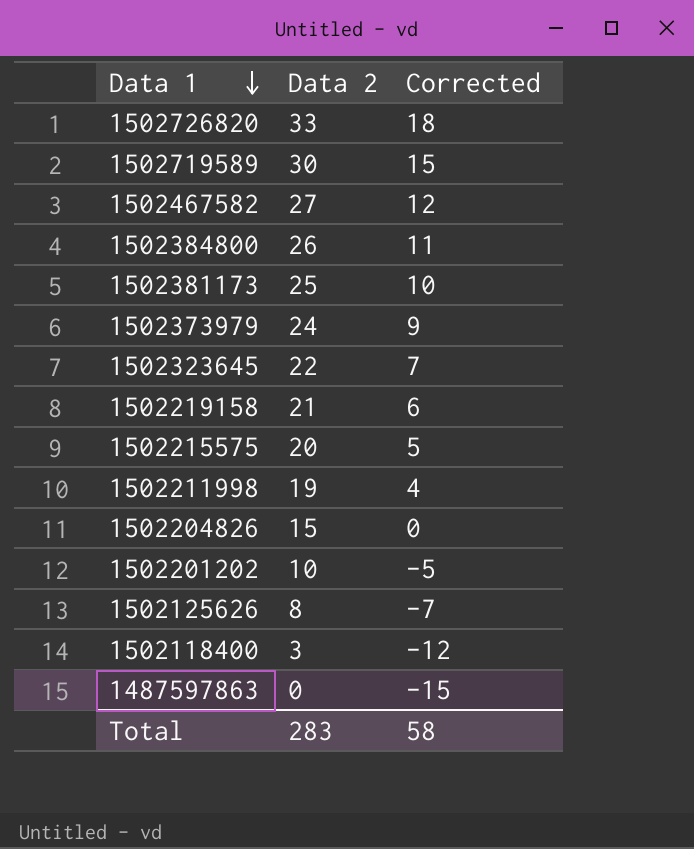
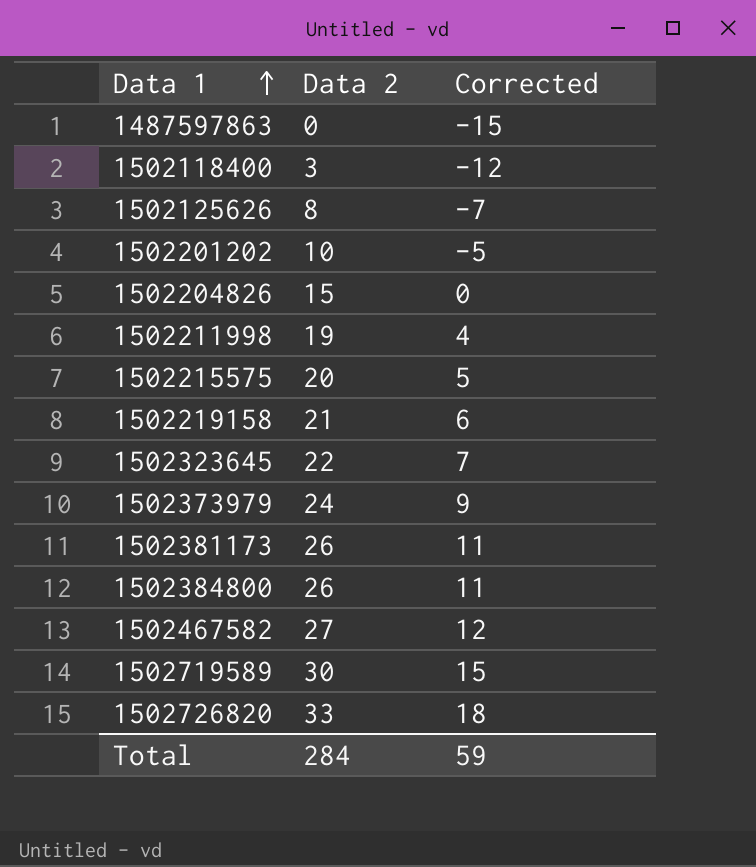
row order: Data 1 descending -> Data 1 ascending
1502381173 | Data 2: 25 -> 26
1502381173 | Corrected: 10 -> 11
Total | Data 2: 283 -> 284
Total | Corrected: 58 -> 59

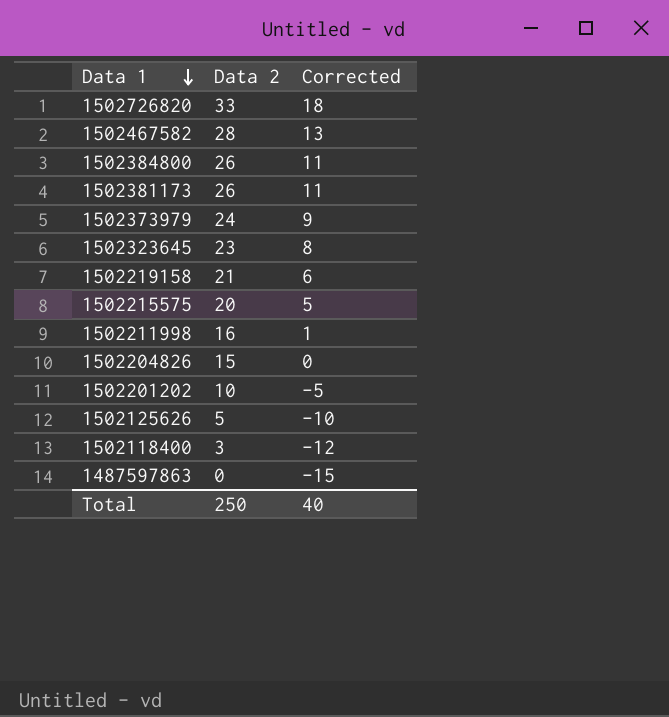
row order: Data 1 ascending -> Data 1 descending
row 1502719589: 30 | 15 -> none
1502467582 | Data 2: 27 -> 28
1502467582 | Corrected: 12 -> 13
1502323645 | Data 2: 22 -> 23
1502323645 | Corrected: 7 -> 8
1502211998 | Data 2: 19 -> 16
1502211998 | Corrected: 4 -> 1
1502125626 | Data 2: 8 -> 5
1502125626 | Corrected: -7 -> -10
Total | Data 2: 284 -> 250
Total | Corrected: 59 -> 40

